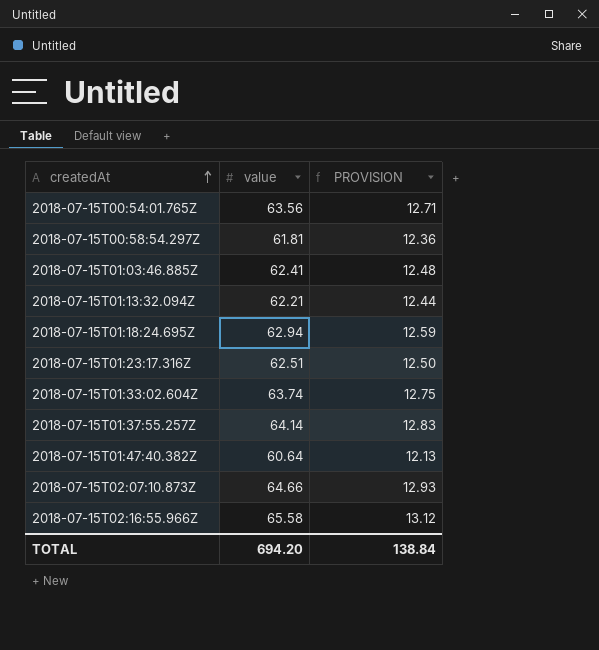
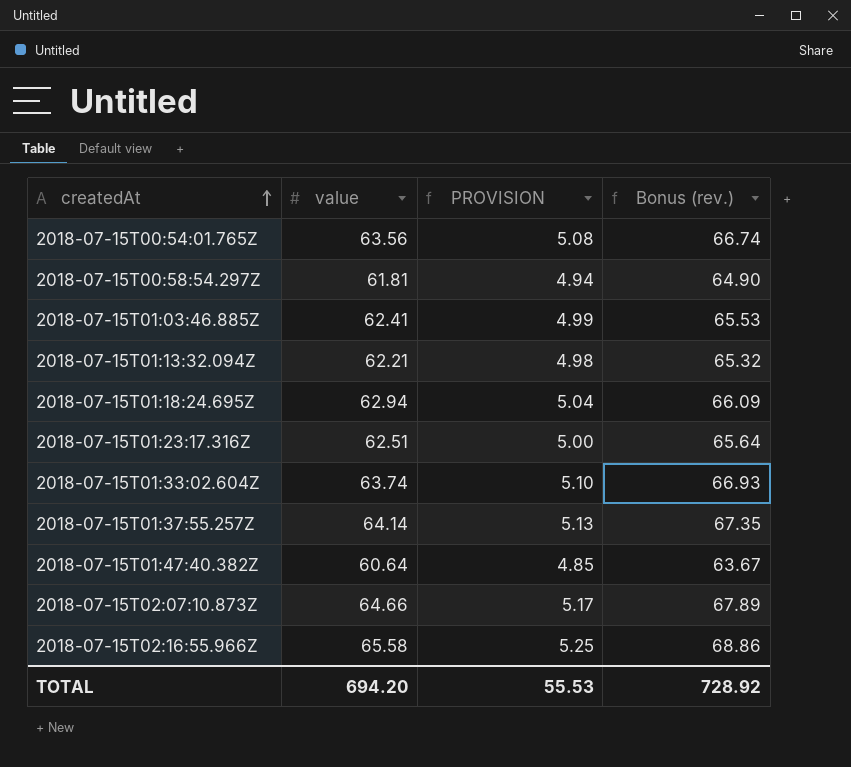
column PROVISION | formula: [value] * 0.2 -> [value] * 0.08
column Bonus (rev.) | formula: none -> [value] * 1.05
TOTAL | PROVISION: 138.84 -> 55.53

